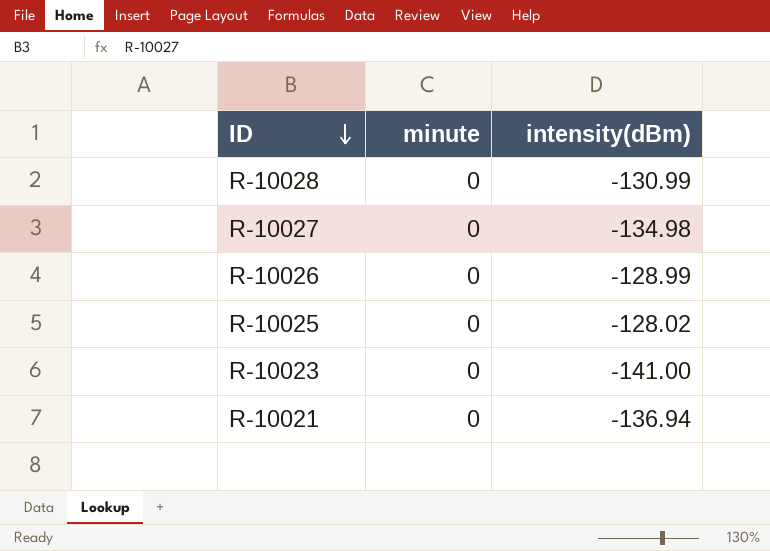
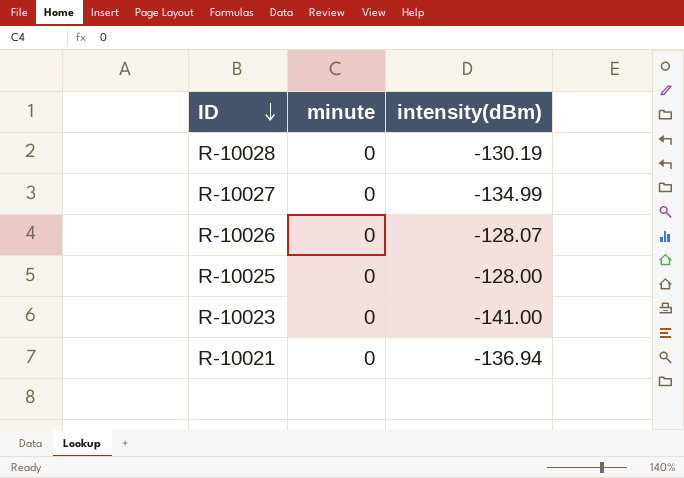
R-10028 | intensity(dBm): -130.99 -> -130.19
R-10027 | intensity(dBm): -134.98 -> -134.99
R-10026 | intensity(dBm): -128.99 -> -128.07
R-10025 | intensity(dBm): -128.02 -> -128.00

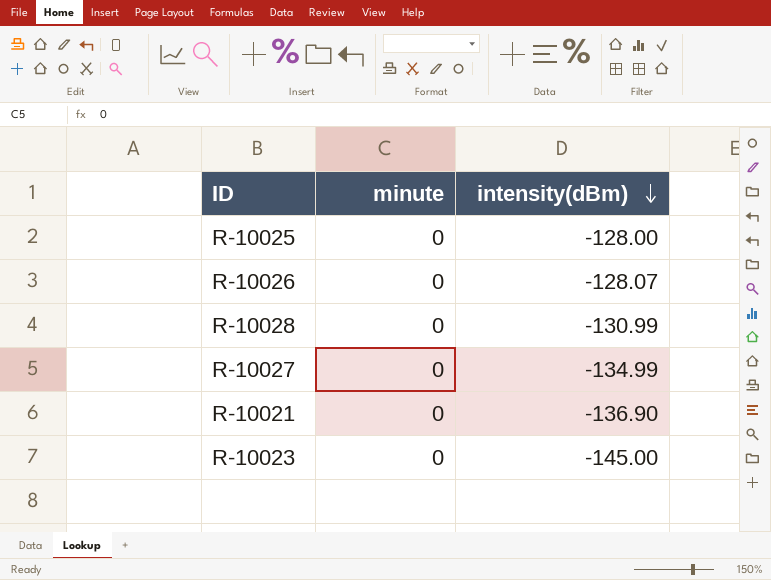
row order: ID descending -> intensity(dBm) descending
R-10028 | intensity(dBm): -130.19 -> -130.99
R-10021 | intensity(dBm): -136.94 -> -136.90
R-10023 | intensity(dBm): -141.00 -> -145.00

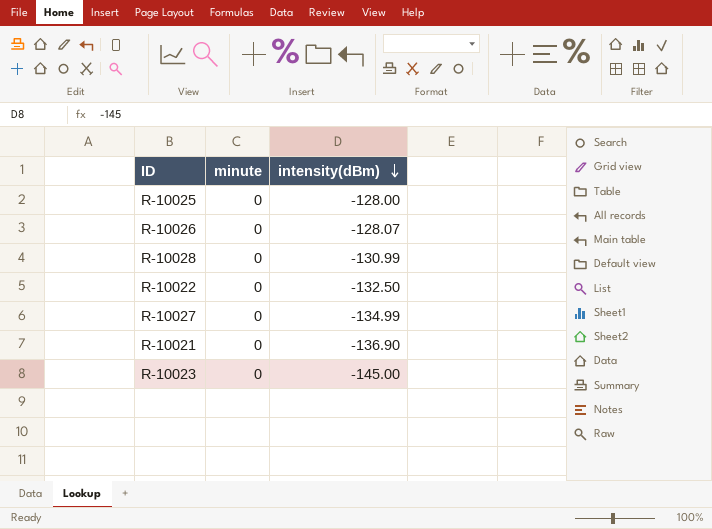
row R-10022: none -> 0 | -132.50

